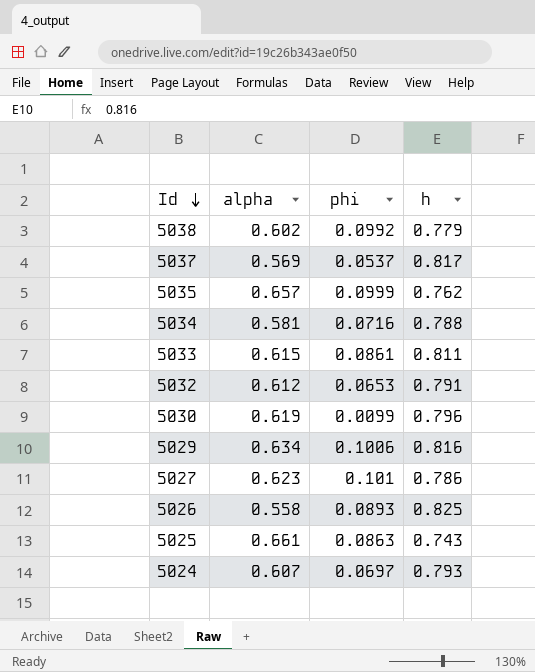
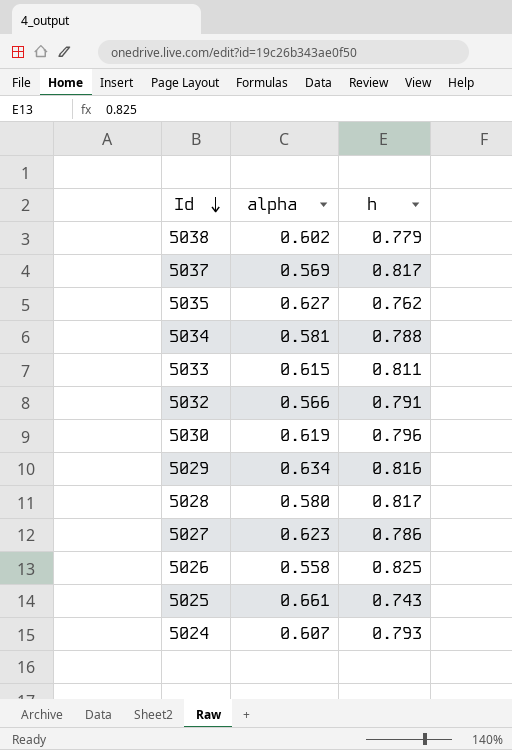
column phi | position: 3 -> none
5035 | alpha: 0.657 -> 0.627
5032 | alpha: 0.612 -> 0.566
row 5028: none -> 0.580 | 0.817

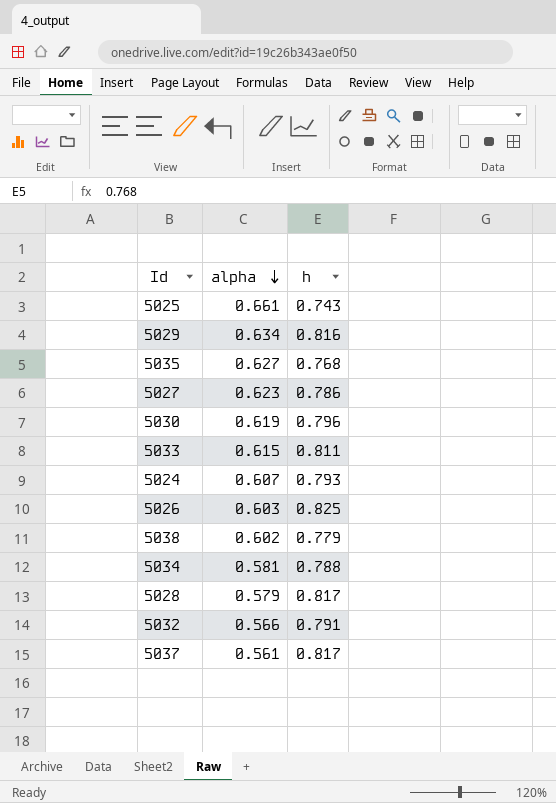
row order: Id descending -> alpha descending
5035 | h: 0.762 -> 0.768
5026 | alpha: 0.558 -> 0.603
5028 | alpha: 0.580 -> 0.579
5037 | alpha: 0.569 -> 0.561

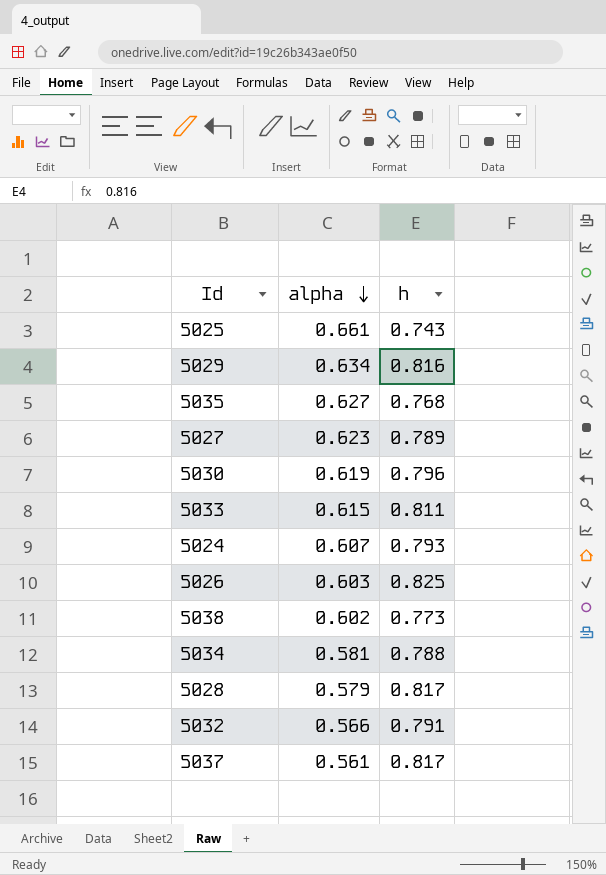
5027 | h: 0.786 -> 0.789
5038 | h: 0.779 -> 0.773

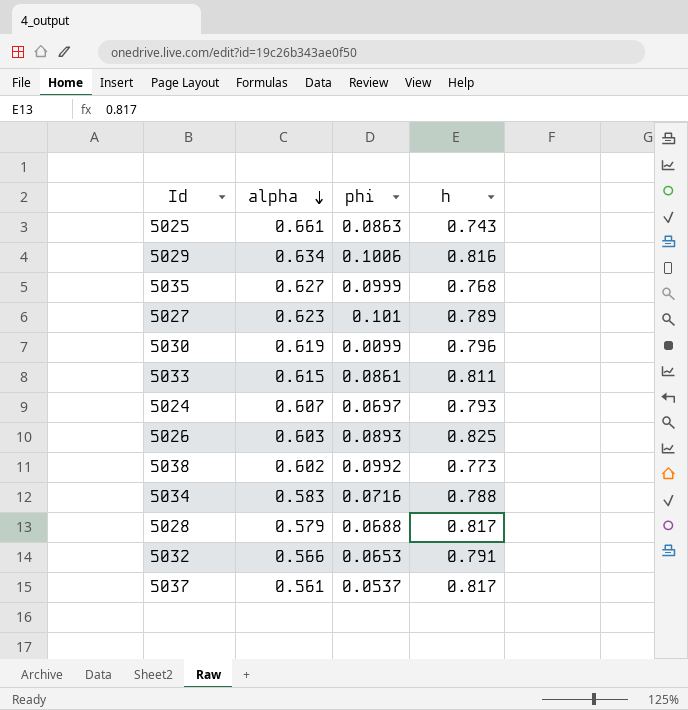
column phi | position: none -> 3
5034 | alpha: 0.581 -> 0.583

